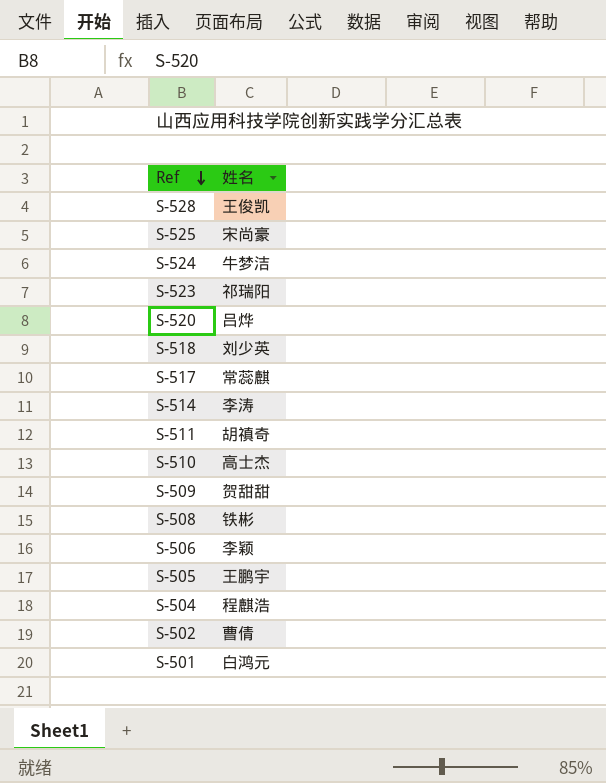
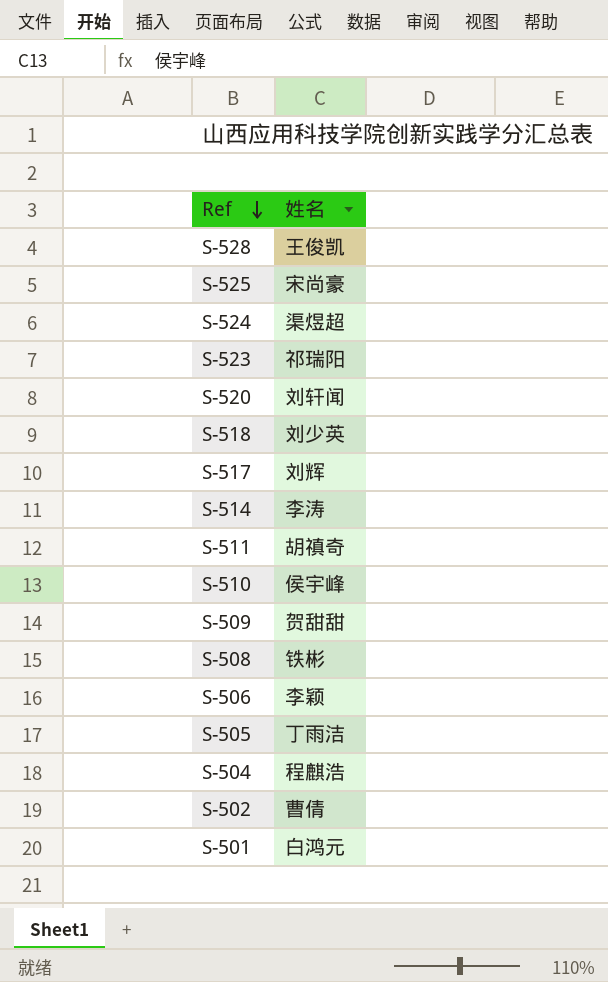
S-524 | 姓名: 牛梦洁 -> 渠煜超
S-520 | 姓名: 吕烨 -> 刘轩闻
S-517 | 姓名: 常蕊麒 -> 刘辉
S-510 | 姓名: 高士杰 -> 侯宇峰
S-505 | 姓名: 王鹏宇 -> 丁雨洁

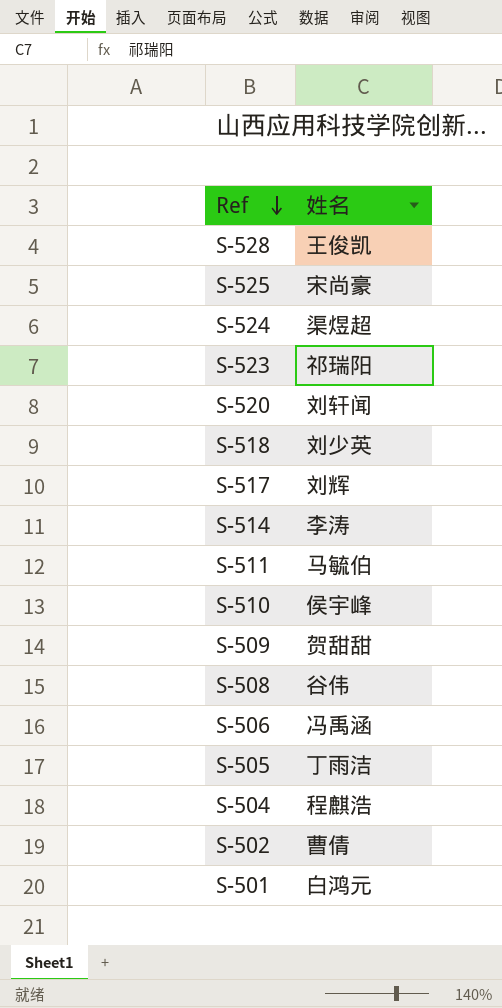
S-511 | 姓名: 胡禛奇 -> 马毓伯
S-508 | 姓名: 铁彬 -> 谷伟
S-506 | 姓名: 李颖 -> 冯禹涵

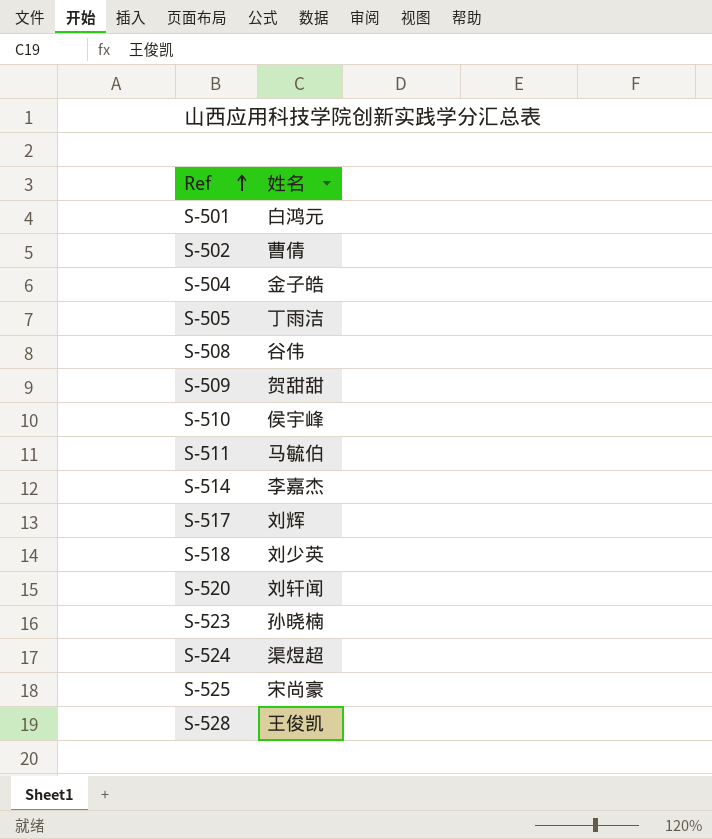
row order: Ref descending -> Ref ascending
row S-506: 冯禹涵 -> none
S-504 | 姓名: 程麒浩 -> 金子皓
S-514 | 姓名: 李涛 -> 李嘉杰
S-523 | 姓名: 祁瑞阳 -> 孙晓楠

